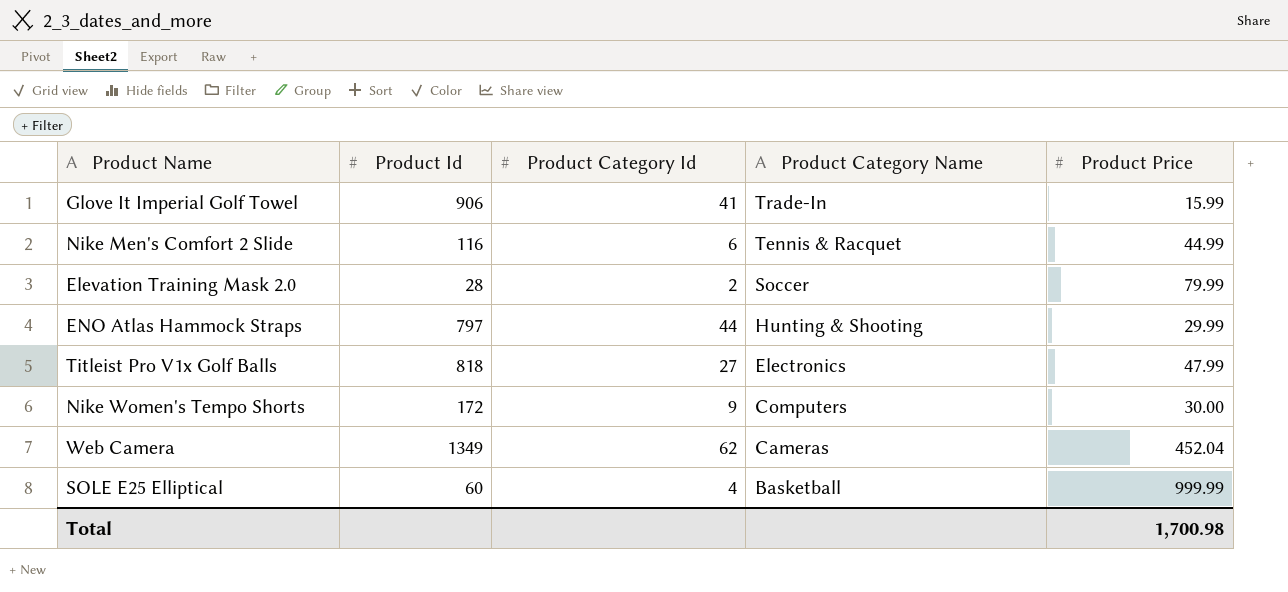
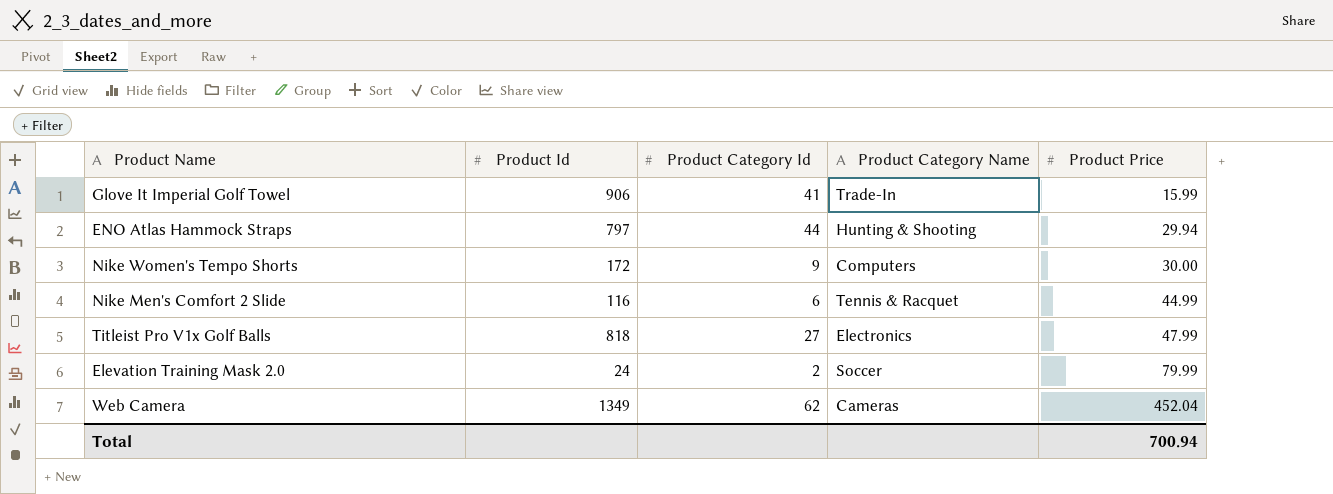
row order: Product Category Name descending -> Product Price ascending
row SOLE E25 Elliptical: 60 | 4 | Basketball | 999.99 -> none
ENO Atlas Hammock Straps | Product Price: 29.99 -> 29.94
Elevation Training Mask 2.0 | Product Id: 28 -> 24
Total | Product Price: 1,700.98 -> 700.94

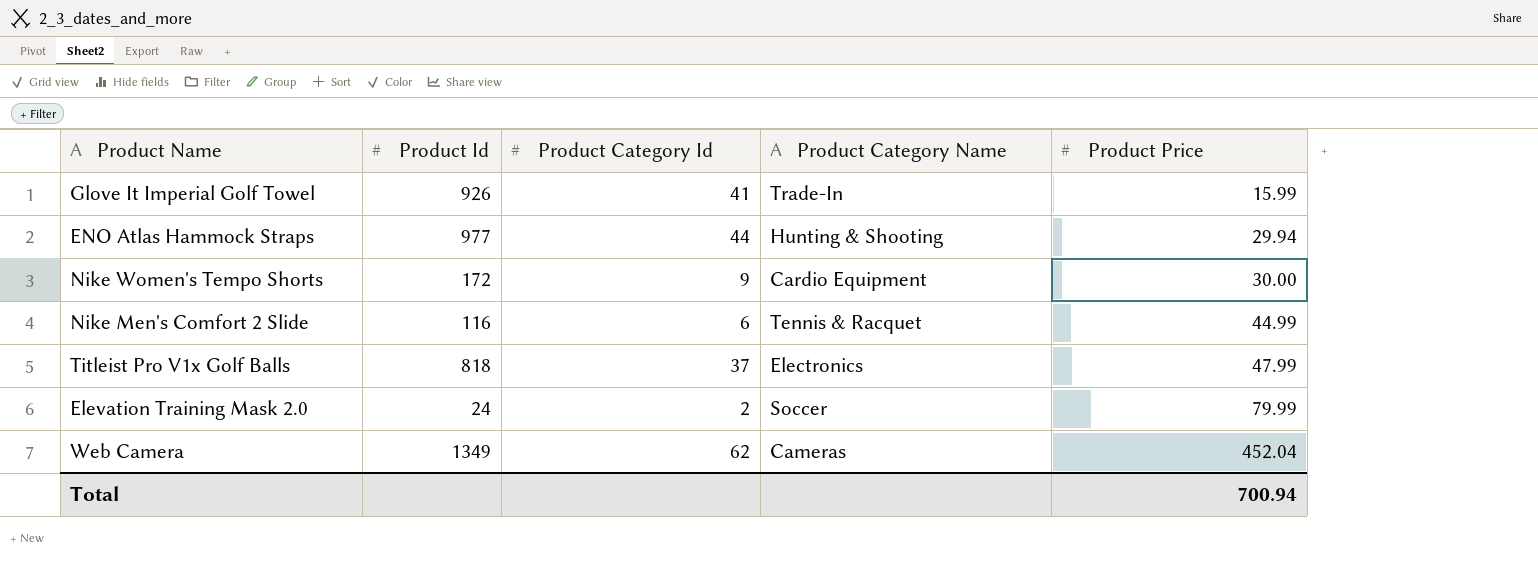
Glove It Imperial Golf Towel | Product Id: 906 -> 926
ENO Atlas Hammock Straps | Product Id: 797 -> 977
Nike Women's Tempo Shorts | Product Category Name: Computers -> Cardio Equipment
Titleist Pro V1x Golf Balls | Product Category Id: 27 -> 37

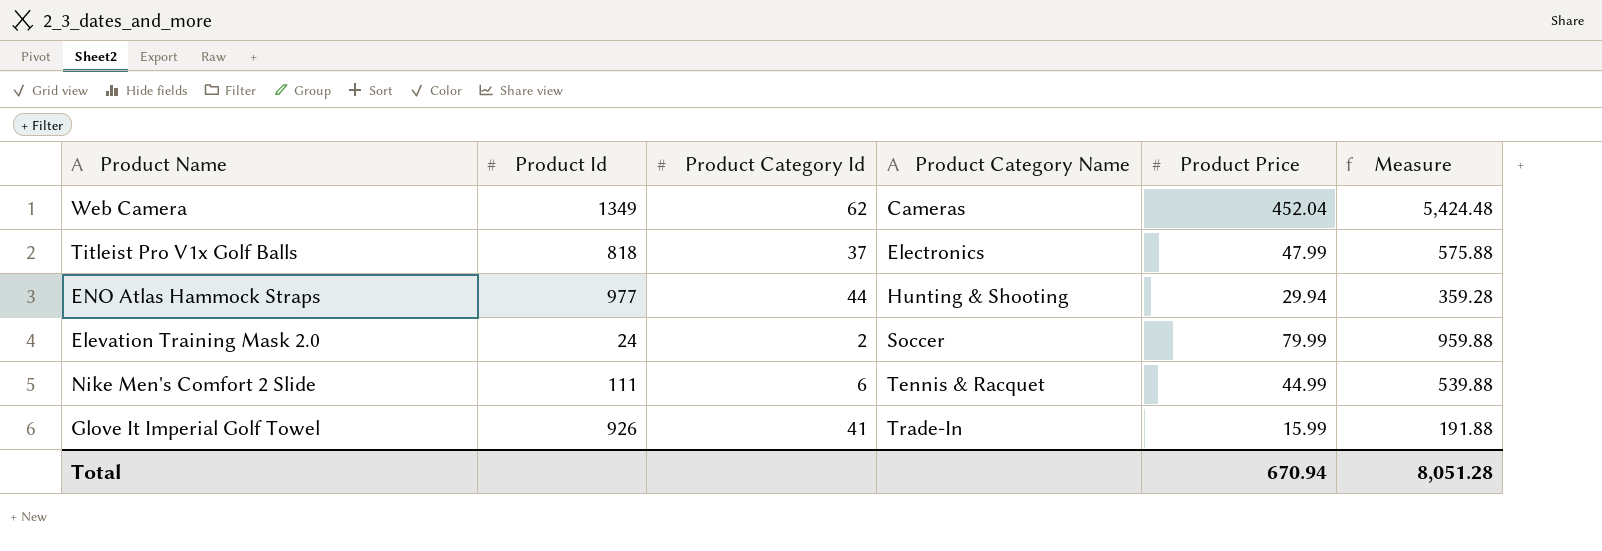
row order: Product Price ascending -> Product Category Name ascending
column Measure | formula: none -> [Product Price] * 12
row Nike Women's Tempo Shorts: 172 | 9 | Cardio Equipment | 30.00 -> none
Nike Men's Comfort 2 Slide | Product Id: 116 -> 111
Total | Product Price: 700.94 -> 670.94

